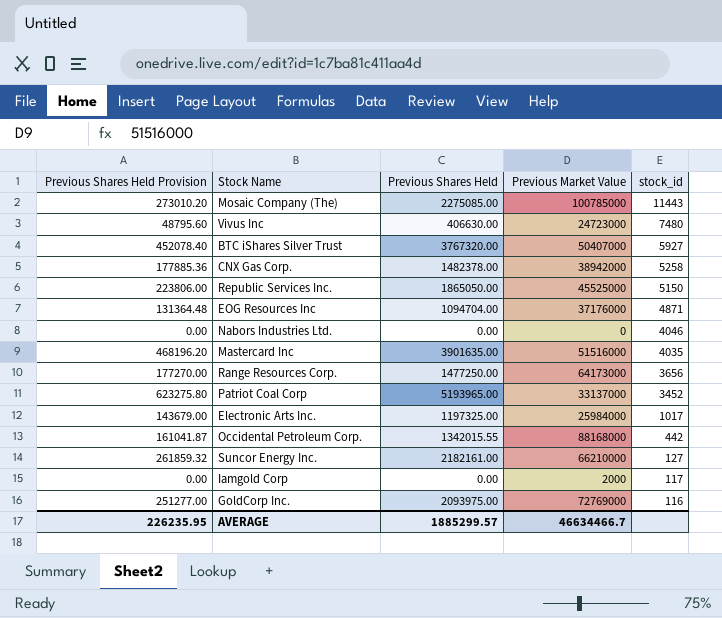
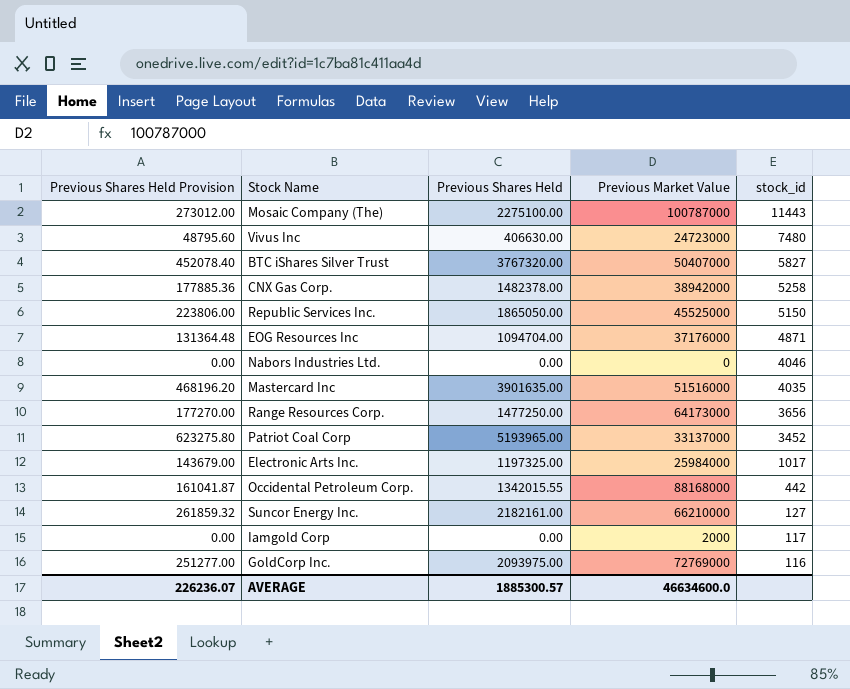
Mosaic Company (The) | Previous Shares Held Provision: 273010.20 -> 273012.00
Mosaic Company (The) | Previous Shares Held: 2275085.00 -> 2275100.00
Mosaic Company (The) | Previous Market Value: 100785000 -> 100787000
BTC iShares Silver Trust | stock_id: 5927 -> 5827
AVERAGE | Previous Shares Held Provision: 226235.95 -> 226236.07
AVERAGE | Previous Shares Held: 1885299.57 -> 1885300.57
AVERAGE | Previous Market Value: 46634466.7 -> 46634600.0

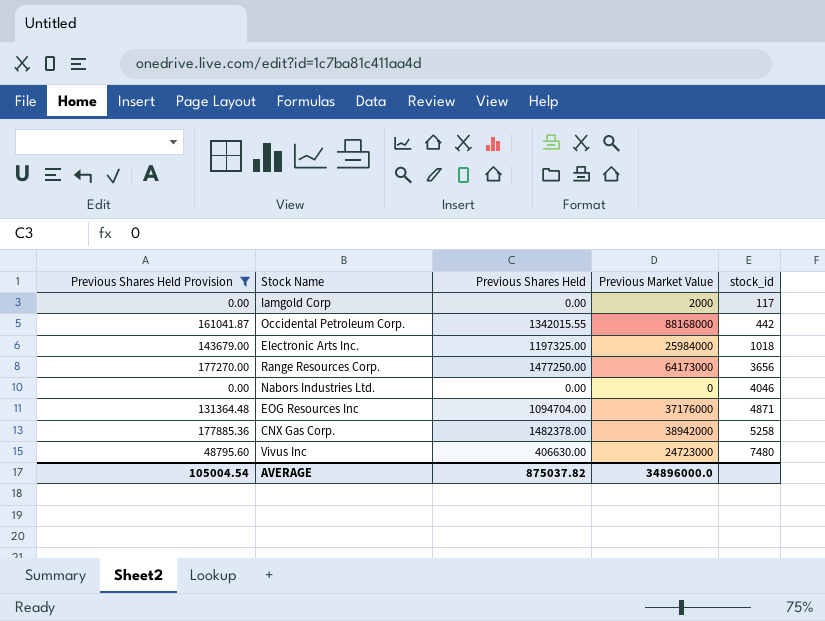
filter: none -> Previous Shares Held Provision <= 177885.36
row order: stock_id descending -> stock_id ascending
Electronic Arts Inc. | stock_id: 1017 -> 1018
AVERAGE | Previous Shares Held Provision: 226236.07 -> 105004.54
AVERAGE | Previous Shares Held: 1885300.57 -> 875037.82
AVERAGE | Previous Market Value: 46634600.0 -> 34896000.0

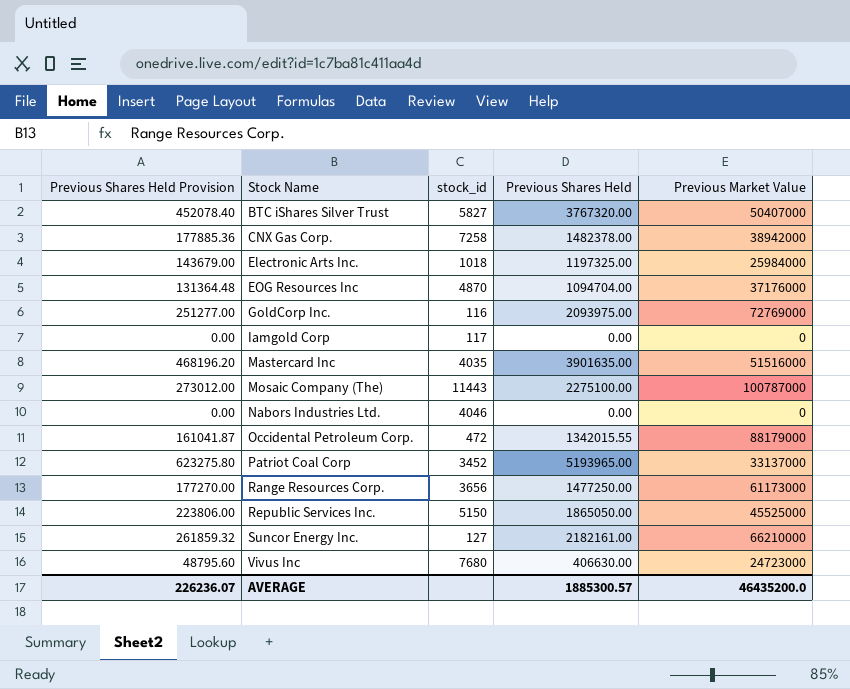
filter: Previous Shares Held Provision <= 177885.36 -> none
row order: stock_id ascending -> Stock Name ascending
column stock_id | position: 5 -> 3
CNX Gas Corp. | stock_id: 5258 -> 7258
EOG Resources Inc | stock_id: 4871 -> 4870
Iamgold Corp | Previous Market Value: 2000 -> 0
Occidental Petroleum Corp. | stock_id: 442 -> 472
Occidental Petroleum Corp. | Previous Market Value: 88168000 -> 88179000
Range Resources Corp. | Previous Market Value: 64173000 -> 61173000
Vivus Inc | stock_id: 7480 -> 7680
AVERAGE | Previous Shares Held Provision: 105004.54 -> 226236.07
AVERAGE | Previous Shares Held: 875037.82 -> 1885300.57
AVERAGE | Previous Market Value: 34896000.0 -> 46435200.0

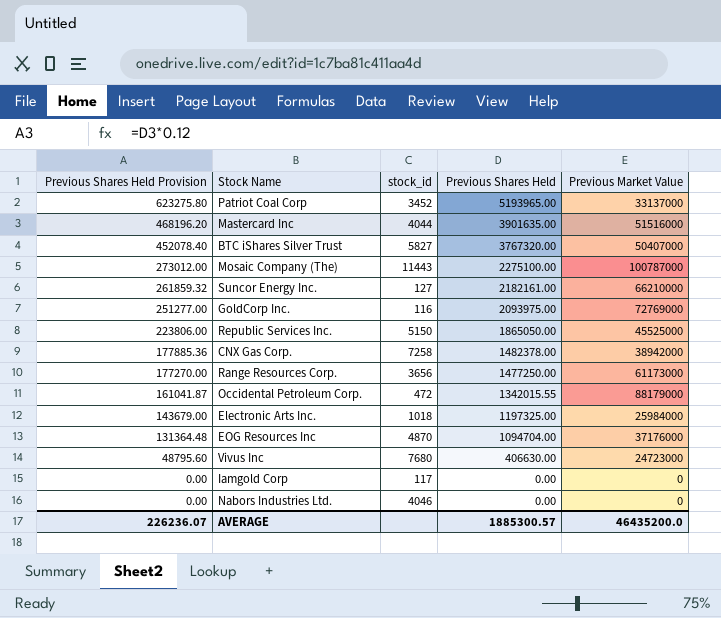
row order: Stock Name ascending -> Previous Shares Held Provision descending
Mastercard Inc | stock_id: 4035 -> 4044

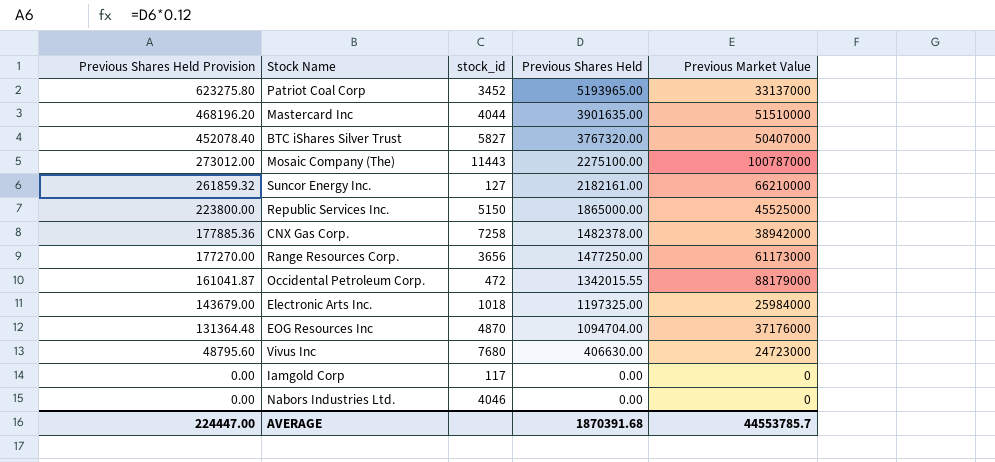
row GoldCorp Inc.: 251277.00 | 116 | 2093975.00 | 72769000 -> none
Mastercard Inc | Previous Market Value: 51516000 -> 51510000
Republic Services Inc. | Previous Shares Held Provision: 223806.00 -> 223800.00
Republic Services Inc. | Previous Shares Held: 1865050.00 -> 1865000.00
AVERAGE | Previous Shares Held Provision: 226236.07 -> 224447.00
AVERAGE | Previous Shares Held: 1885300.57 -> 1870391.68
AVERAGE | Previous Market Value: 46435200.0 -> 44553785.7

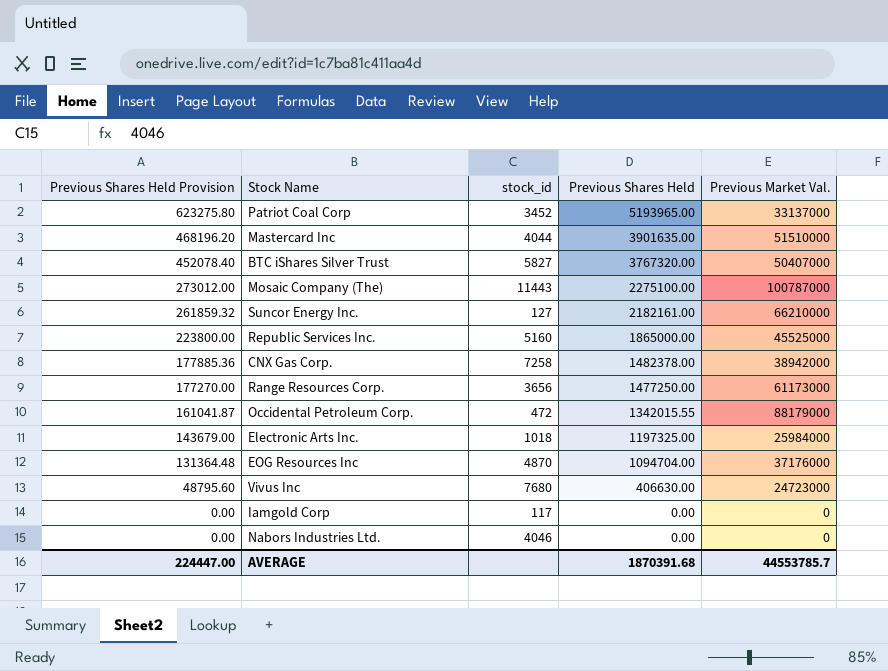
column name: Previous Market Value -> Previous Market Val.
Republic Services Inc. | stock_id: 5150 -> 5160

